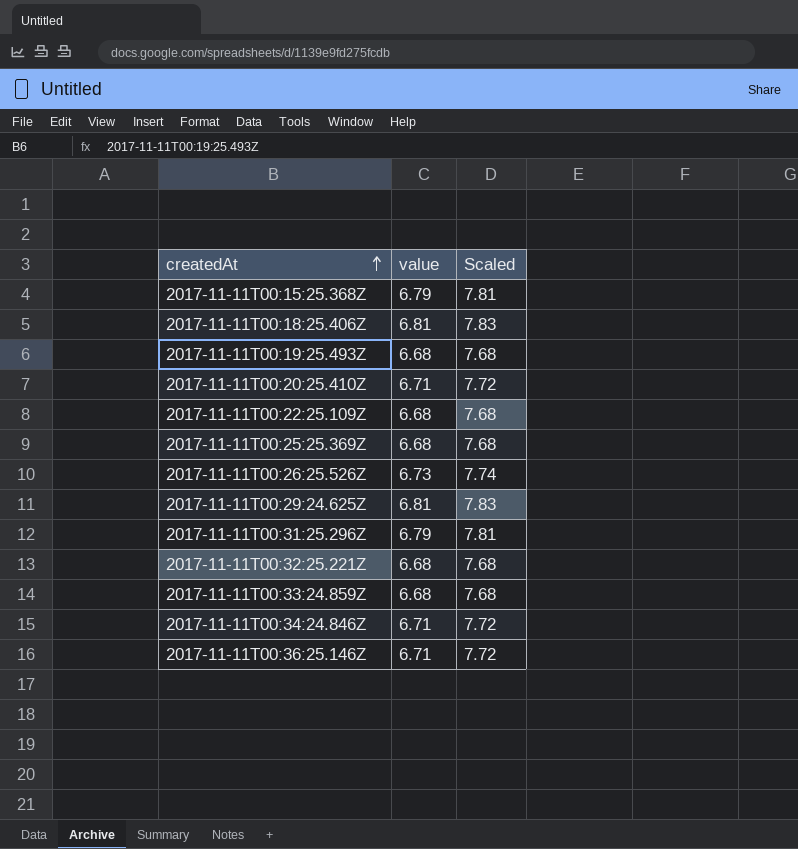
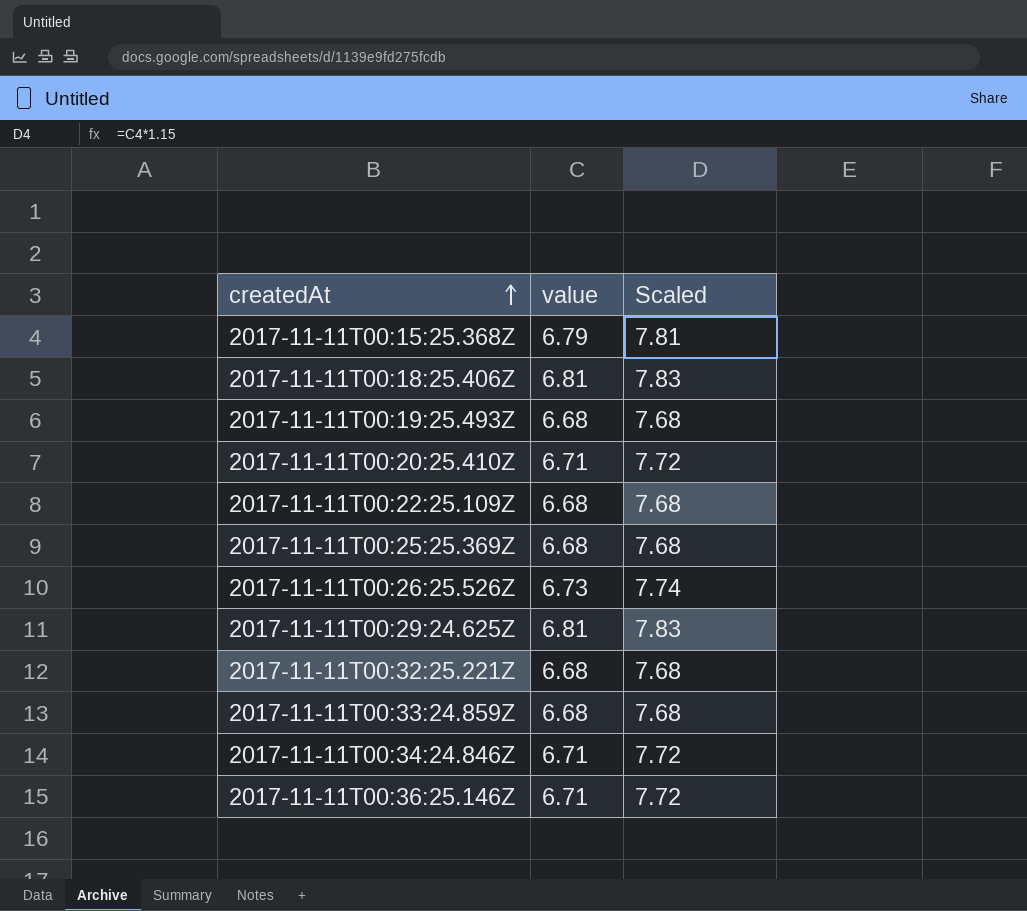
row 2017-11-11T00:31:25.296Z: 6.79 | 7.81 -> none

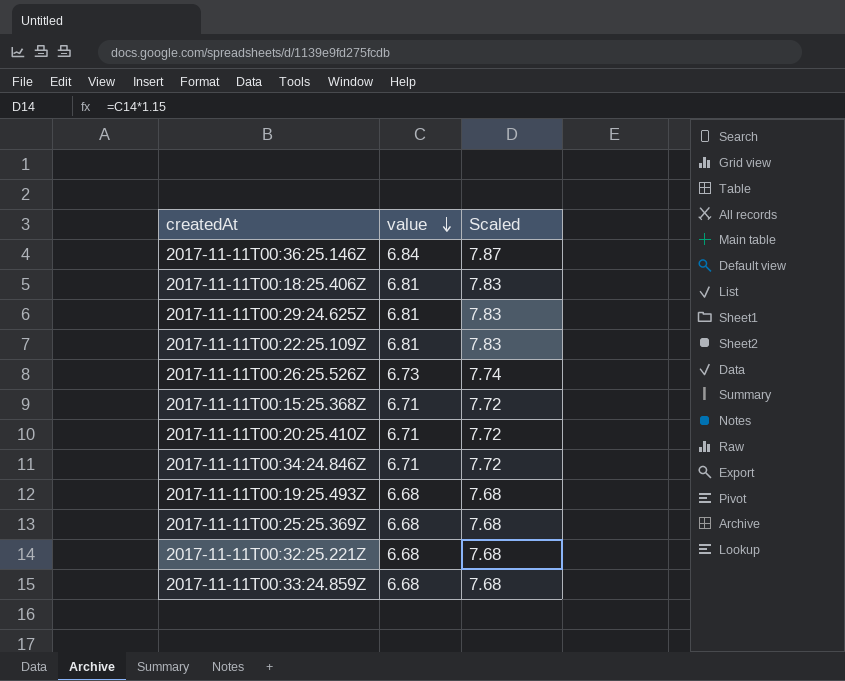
row order: createdAt ascending -> value descending
2017-11-11T00:36:25.146Z | value: 6.71 -> 6.84
2017-11-11T00:36:25.146Z | Scaled: 7.72 -> 7.87
2017-11-11T00:22:25.109Z | value: 6.68 -> 6.81
2017-11-11T00:22:25.109Z | Scaled: 7.68 -> 7.83
2017-11-11T00:15:25.368Z | value: 6.79 -> 6.71
2017-11-11T00:15:25.368Z | Scaled: 7.81 -> 7.72

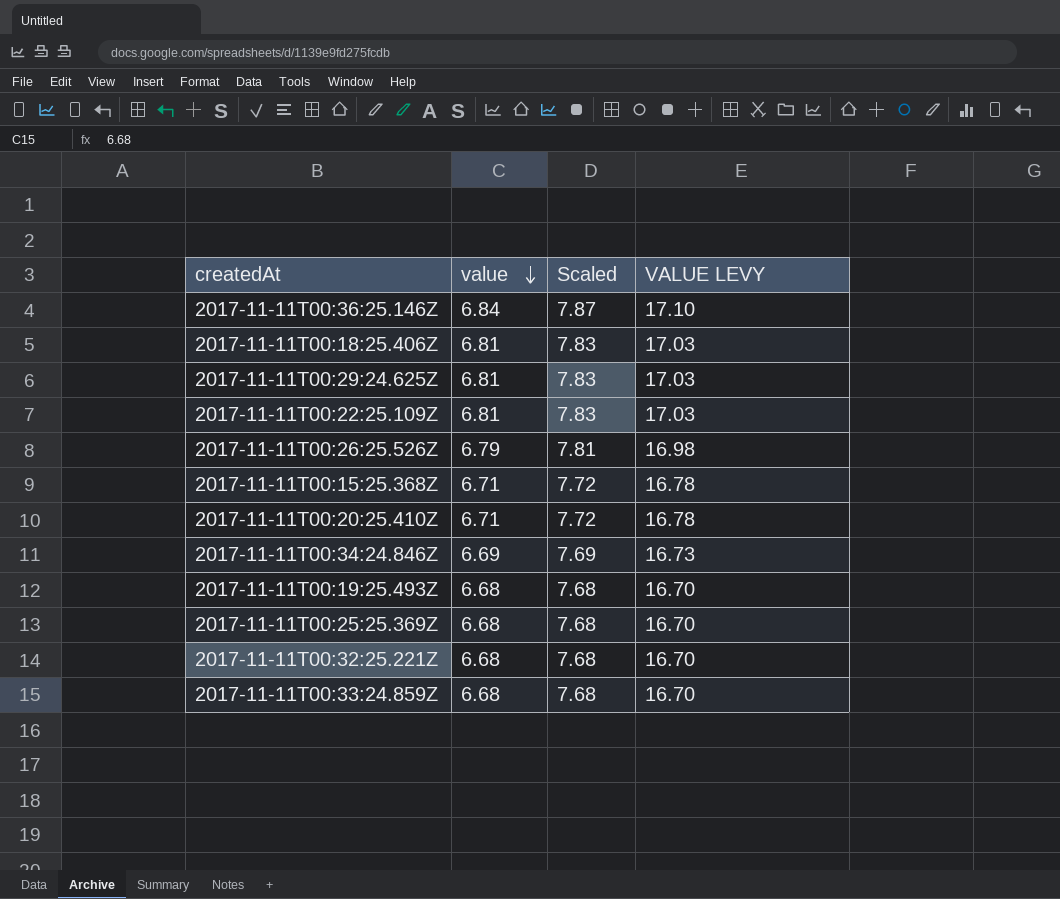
column VALUE LEVY | formula: none -> [value] * 2.5
2017-11-11T00:26:25.526Z | value: 6.73 -> 6.79
2017-11-11T00:26:25.526Z | Scaled: 7.74 -> 7.81
2017-11-11T00:34:24.846Z | value: 6.71 -> 6.69
2017-11-11T00:34:24.846Z | Scaled: 7.72 -> 7.69

